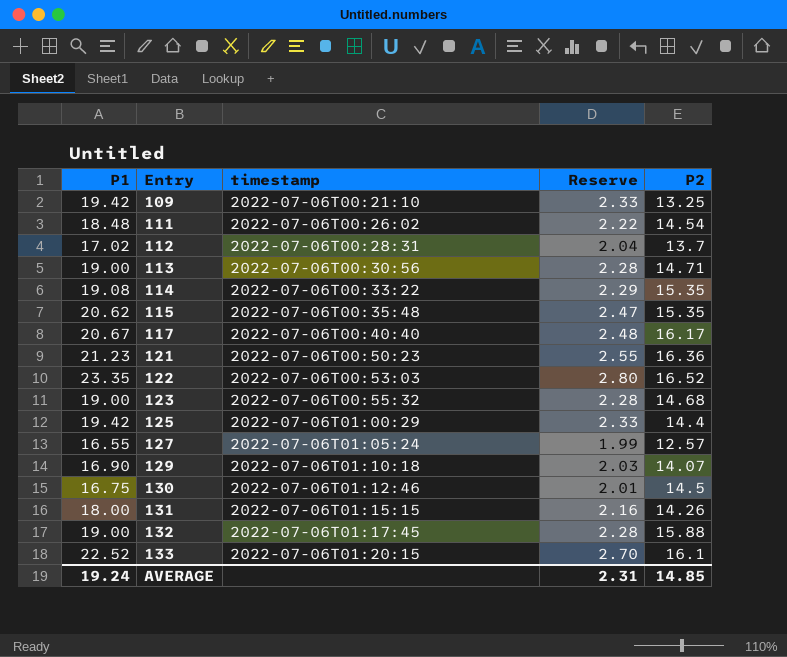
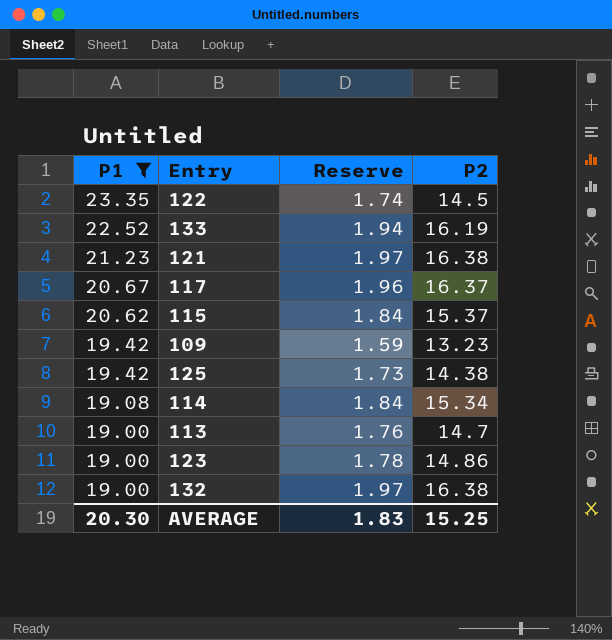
filter: none -> P1 >= 19.00
row order: Entry ascending -> P1 descending
column timestamp | position: 3 -> none
column Reserve | formula: [P1] * 0.12 -> [P2] * 0.12
122 | P2: 16.52 -> 14.5
133 | P2: 16.1 -> 16.19
121 | P2: 16.36 -> 16.38
117 | P2: 16.17 -> 16.37
115 | P2: 15.35 -> 15.37
109 | P2: 13.25 -> 13.23
125 | P2: 14.4 -> 14.38
114 | P2: 15.35 -> 15.34
113 | P2: 14.71 -> 14.7
123 | P2: 14.68 -> 14.86
132 | P2: 15.88 -> 16.38
AVERAGE | P1: 19.24 -> 20.30
AVERAGE | Reserve: 2.31 -> 1.83
AVERAGE | P2: 14.85 -> 15.25

